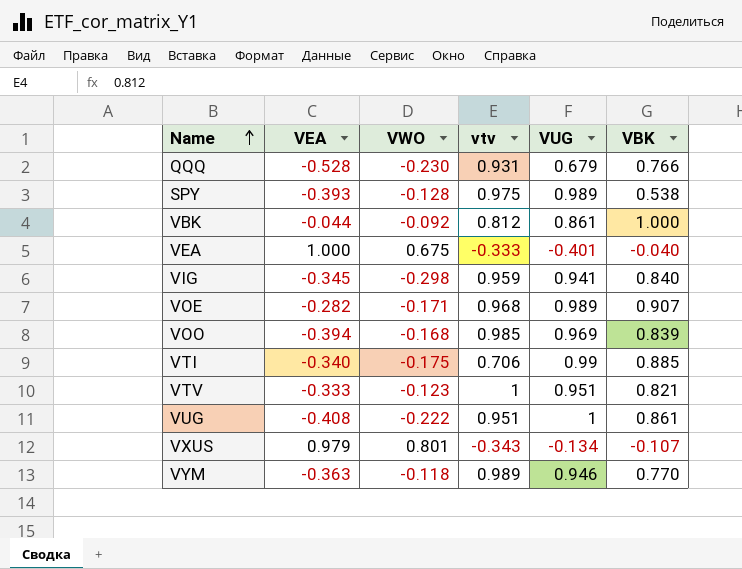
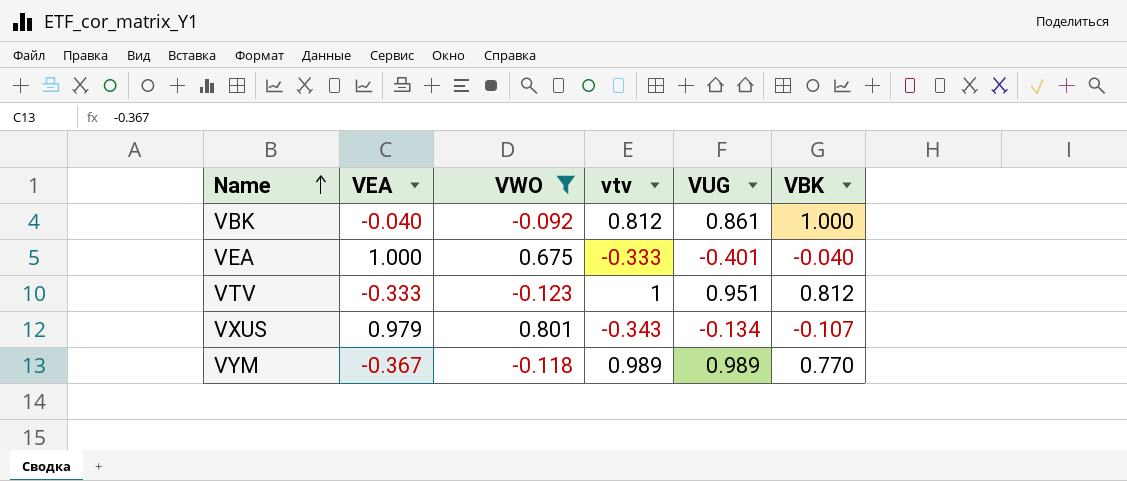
filter: none -> VWO >= -0.123
VBK | VEA: -0.044 -> -0.040
VTV | VBK: 0.821 -> 0.812
VYM | VEA: -0.363 -> -0.367
VYM | VUG: 0.946 -> 0.989

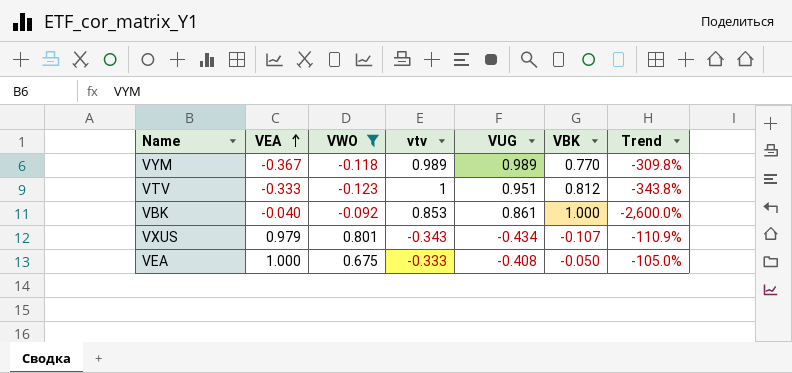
row order: Name ascending -> VEA ascending
column Trend | formula: none -> ([VBK] - [VEA]) / [VEA]
VBK | vtv: 0.812 -> 0.853
VXUS | VUG: -0.134 -> -0.434
VEA | VUG: -0.401 -> -0.408
VEA | VBK: -0.040 -> -0.050

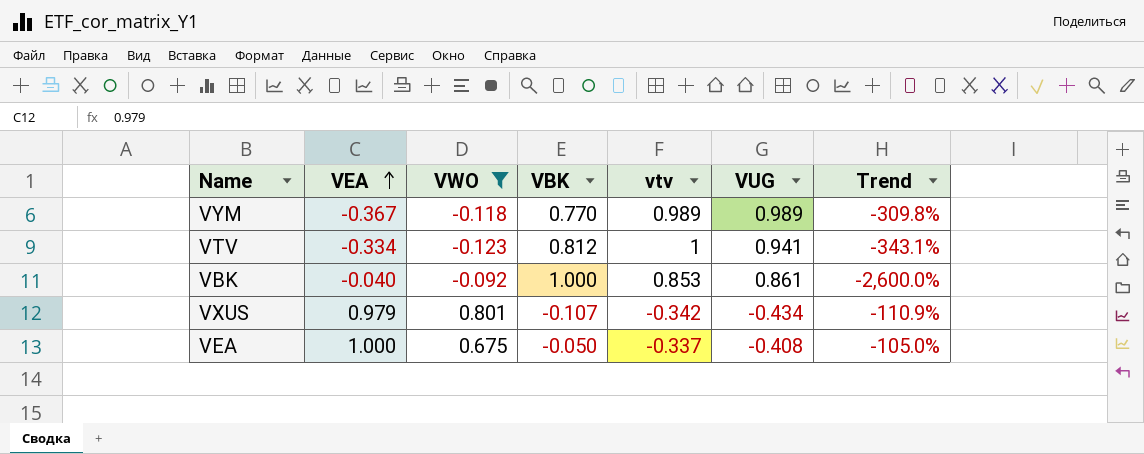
column VBK | position: 6 -> 4
VTV | VEA: -0.333 -> -0.334
VTV | VUG: 0.951 -> 0.941
VTV | Trend: -343.8% -> -343.1%
VXUS | vtv: -0.343 -> -0.342
VEA | vtv: -0.333 -> -0.337

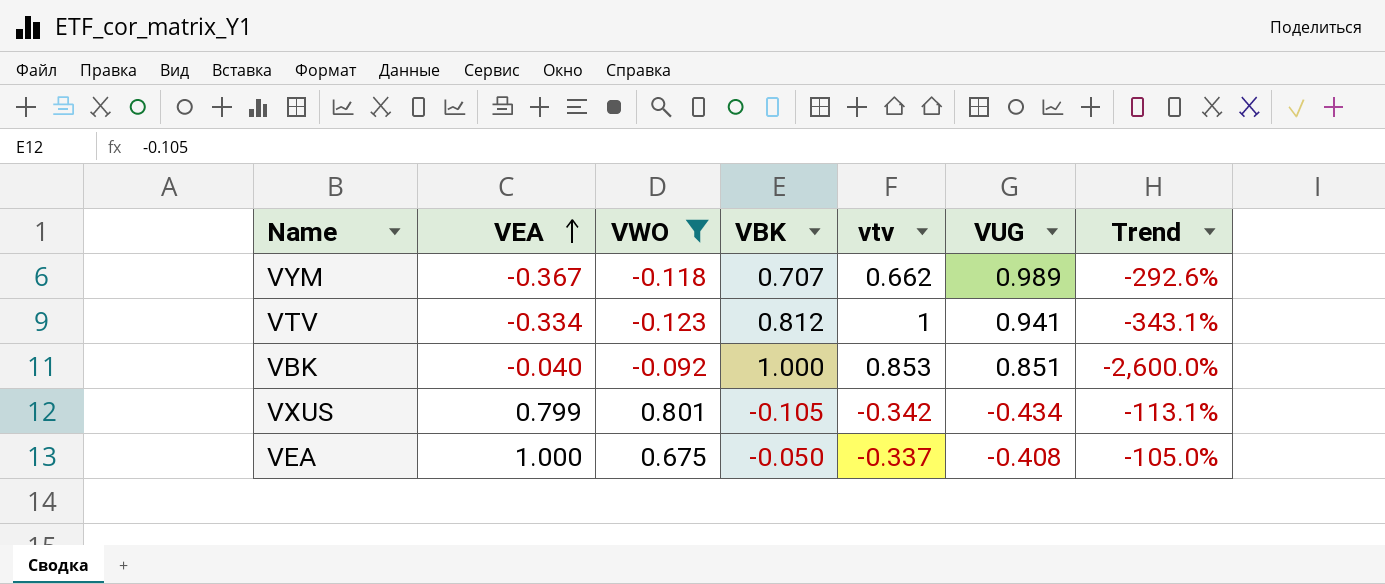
VYM | VBK: 0.770 -> 0.707
VYM | vtv: 0.989 -> 0.662
VYM | Trend: -309.8% -> -292.6%
VBK | VUG: 0.861 -> 0.851
VXUS | VEA: 0.979 -> 0.799
VXUS | VBK: -0.107 -> -0.105
VXUS | Trend: -110.9% -> -113.1%

